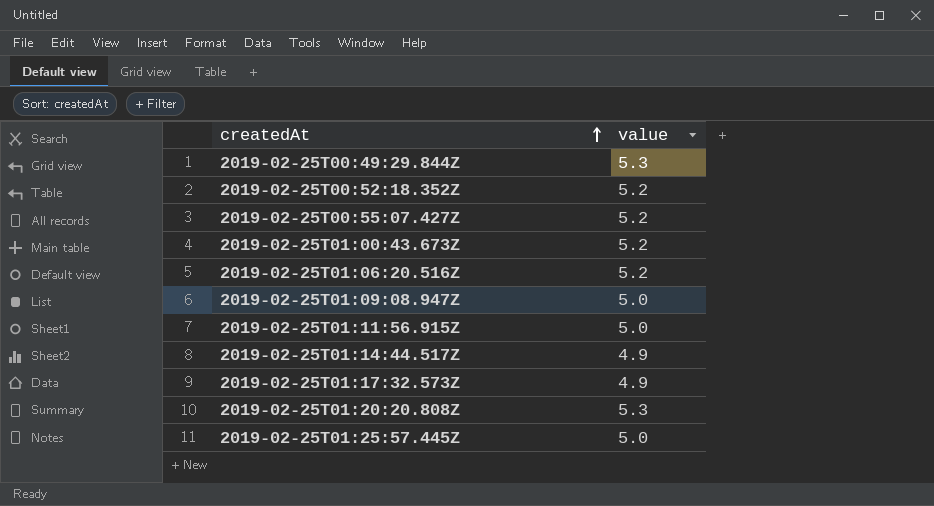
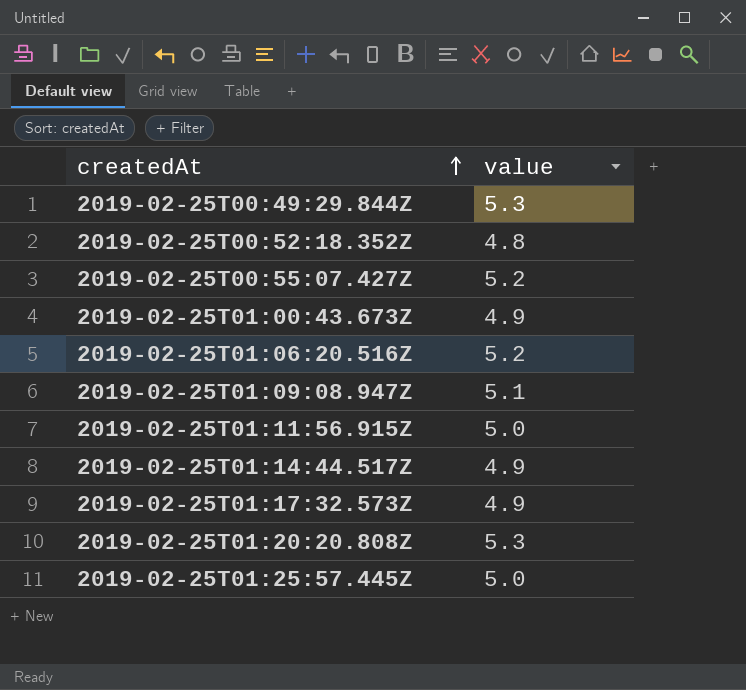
2019-02-25T00:52:18.352Z | value: 5.2 -> 4.8
2019-02-25T01:00:43.673Z | value: 5.2 -> 4.9
2019-02-25T01:09:08.947Z | value: 5.0 -> 5.1

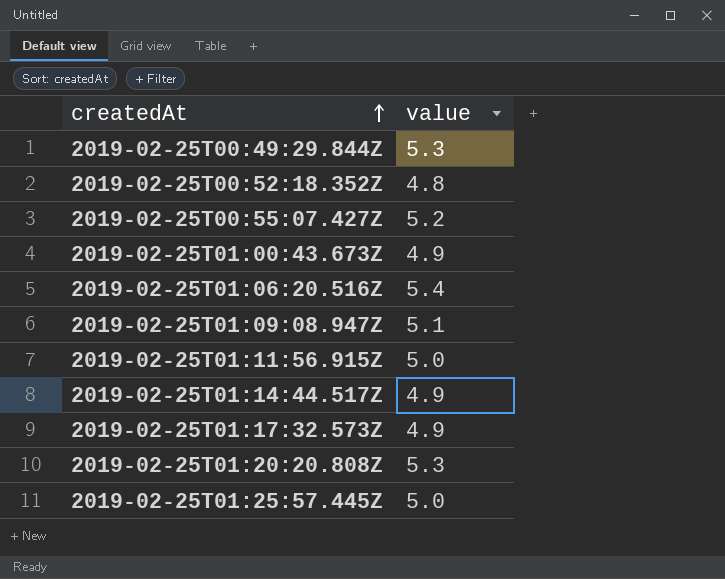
2019-02-25T01:06:20.516Z | value: 5.2 -> 5.4

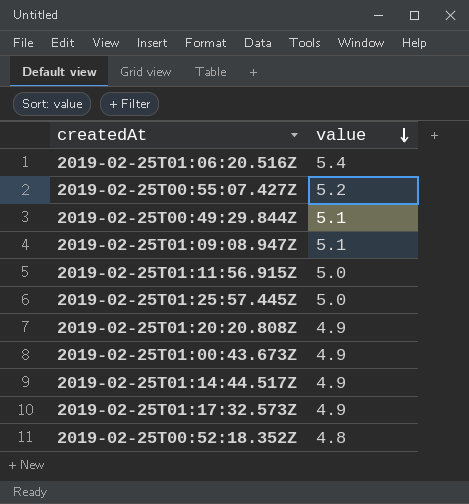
row order: createdAt ascending -> value descending
2019-02-25T00:49:29.844Z | value: 5.3 -> 5.1
2019-02-25T01:20:20.808Z | value: 5.3 -> 4.9

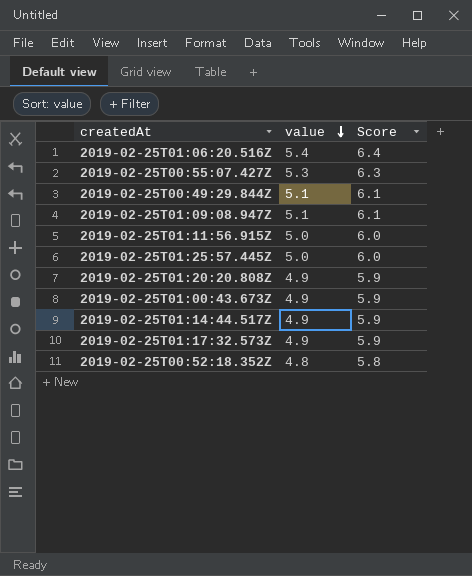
column Score | formula: none -> [value] + 1
2019-02-25T00:55:07.427Z | value: 5.2 -> 5.3

